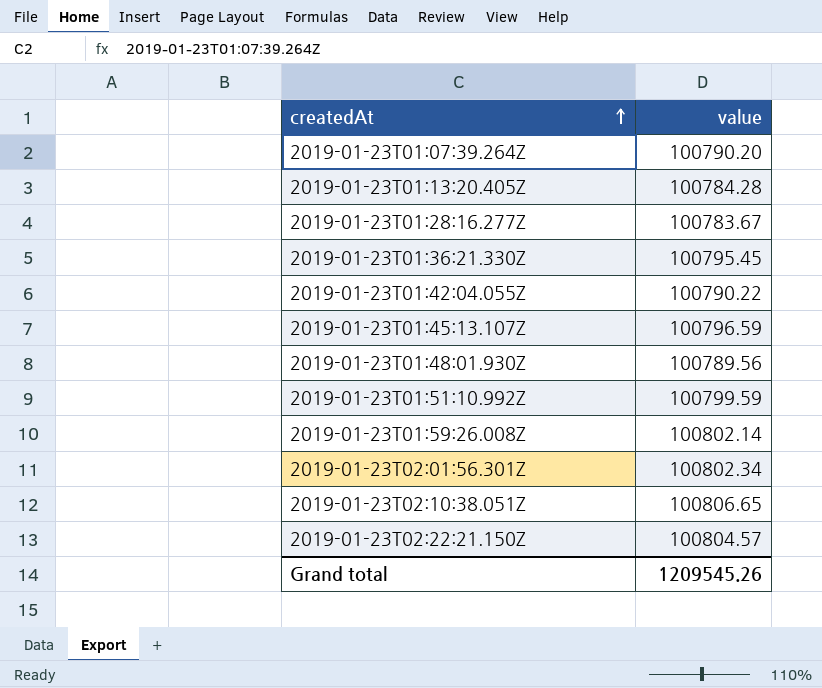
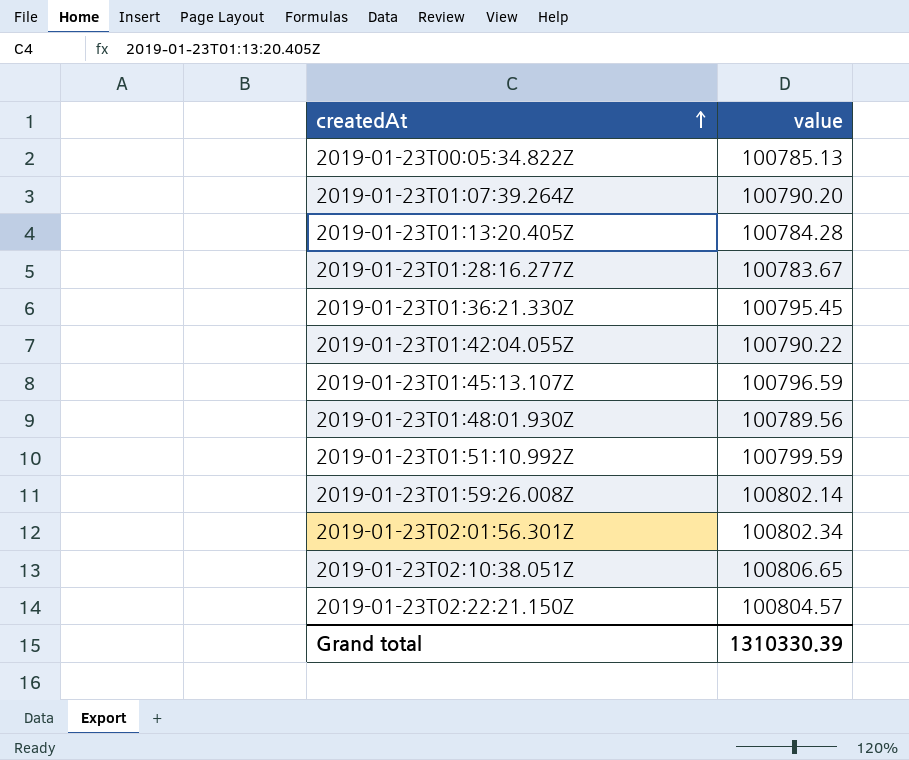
row 2019-01-23T00:05:34.822Z: none -> 100785.13
Grand total | value: 1209545.26 -> 1310330.39

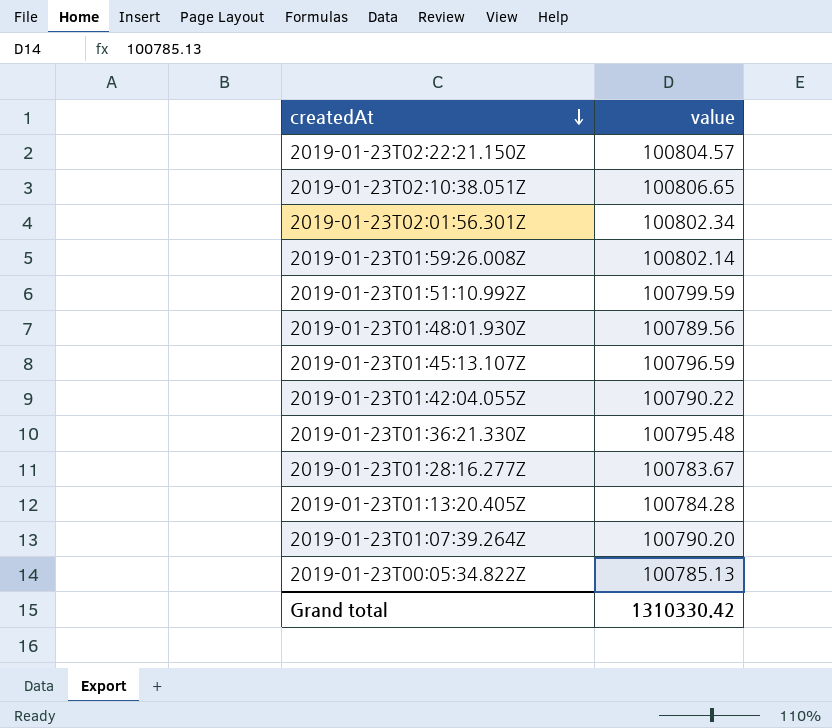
row order: createdAt ascending -> createdAt descending
2019-01-23T01:36:21.330Z | value: 100795.45 -> 100795.48
Grand total | value: 1310330.39 -> 1310330.42

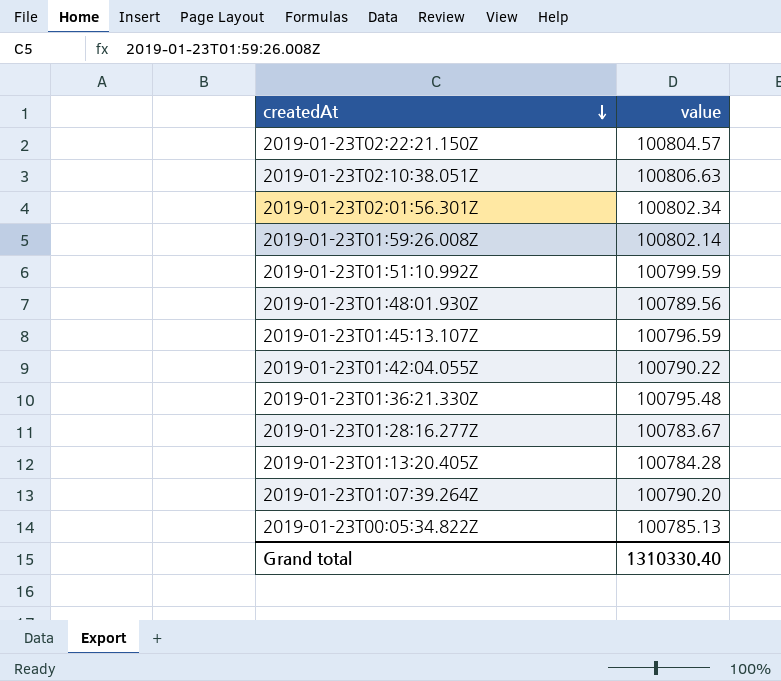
2019-01-23T02:10:38.051Z | value: 100806.65 -> 100806.63
Grand total | value: 1310330.42 -> 1310330.40

